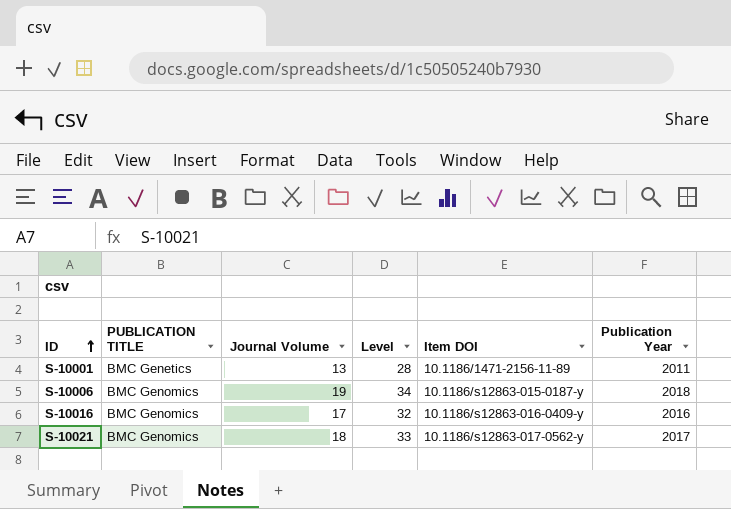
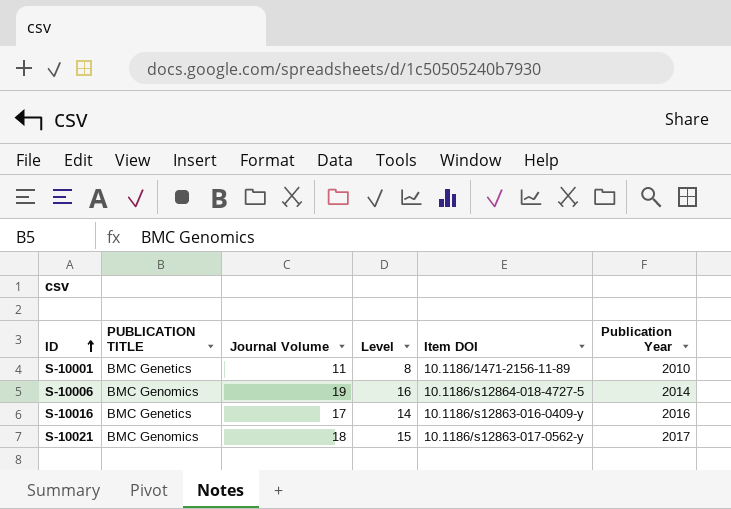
column Level | formula: [Journal Volume] + 15 -> [Journal Volume] - 3
S-10001 | Journal Volume: 13 -> 11
S-10001 | Publication Year: 2011 -> 2010
S-10006 | Item DOI: 10.1186/s12863-015-0187-y -> 10.1186/s12864-018-4727-5
S-10006 | Publication Year: 2018 -> 2014
S-10016 | PUBLICATION TITLE: BMC Genomics -> BMC Genetics

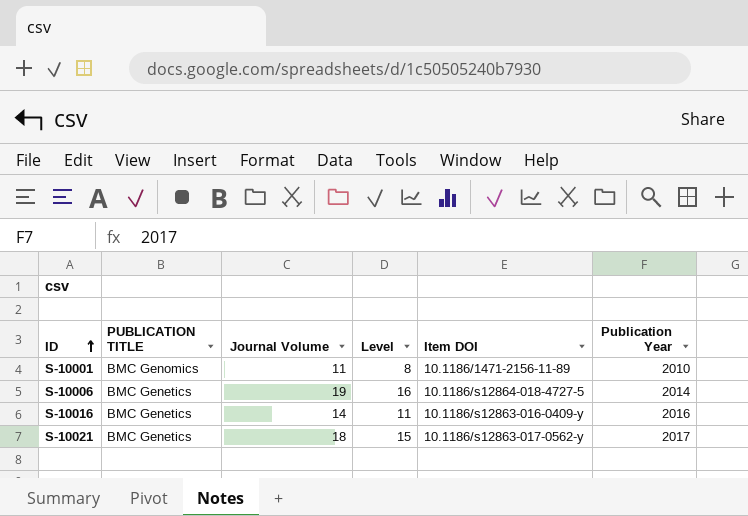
S-10001 | PUBLICATION TITLE: BMC Genetics -> BMC Genomics
S-10006 | PUBLICATION TITLE: BMC Genomics -> BMC Genetics
S-10016 | Journal Volume: 17 -> 14
S-10016 | Level: 14 -> 11
S-10021 | PUBLICATION TITLE: BMC Genomics -> BMC Genetics

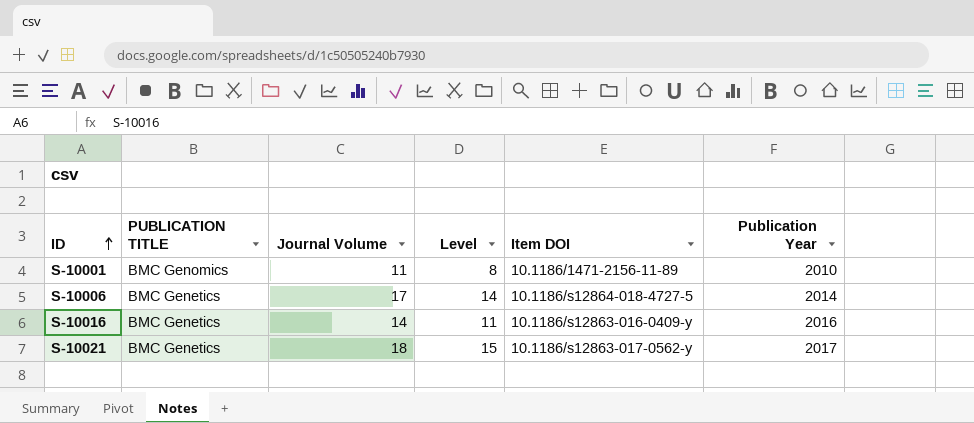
S-10006 | Journal Volume: 19 -> 17
S-10006 | Level: 16 -> 14

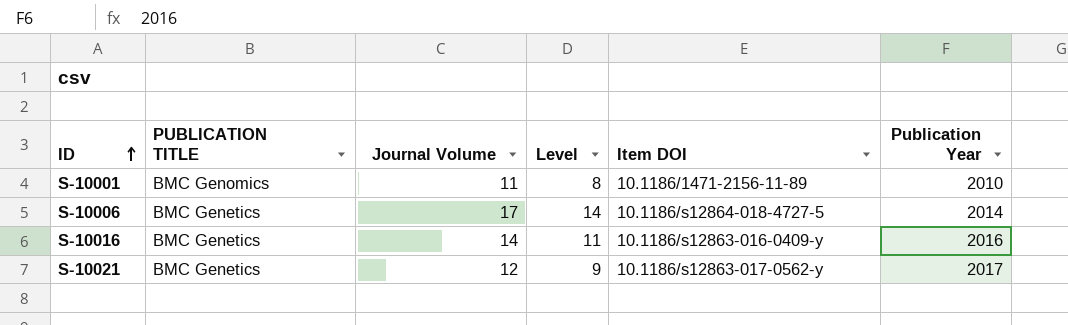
S-10021 | Journal Volume: 18 -> 12
S-10021 | Level: 15 -> 9

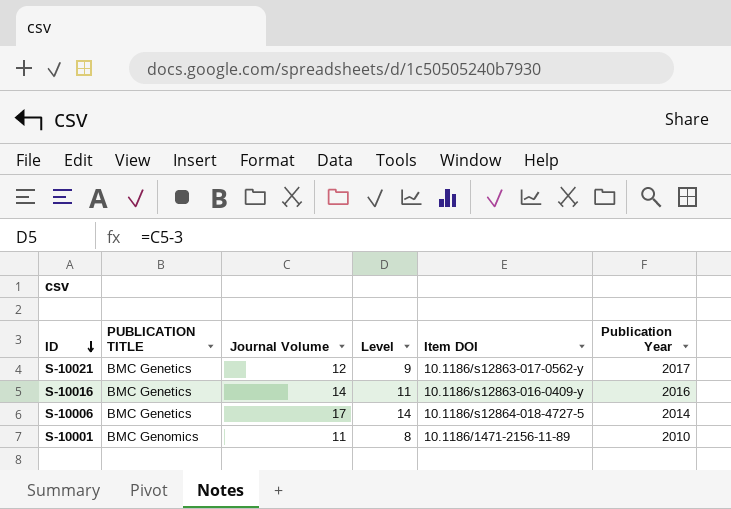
row order: ID ascending -> ID descending

